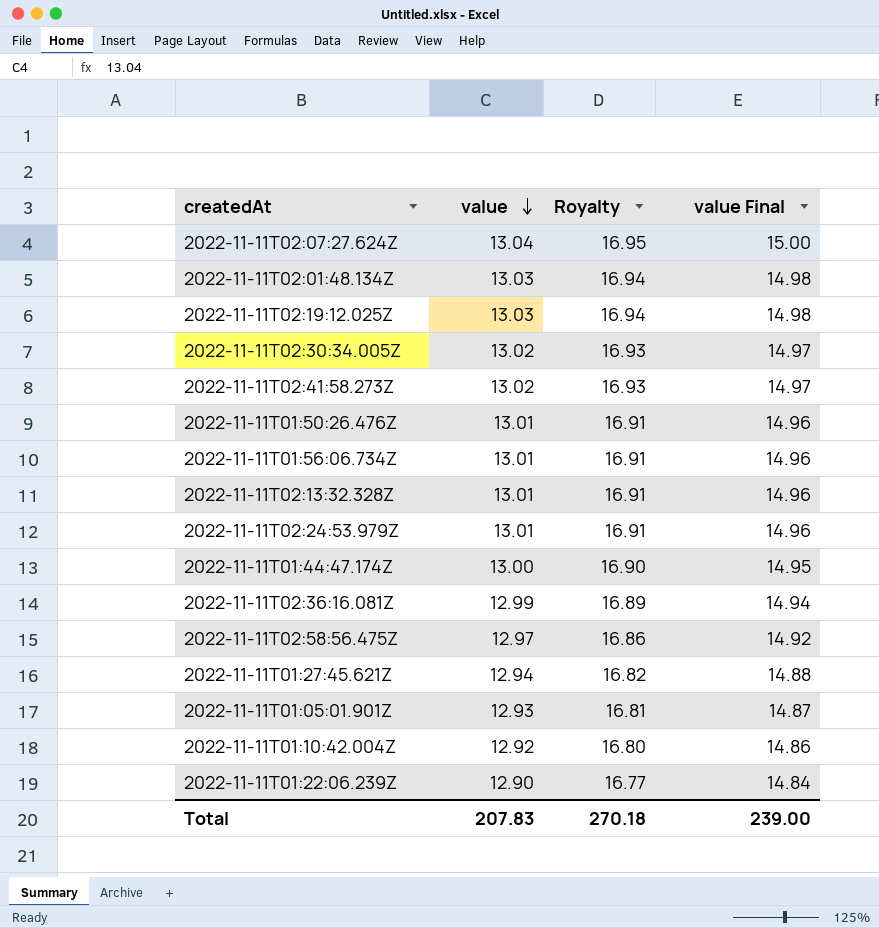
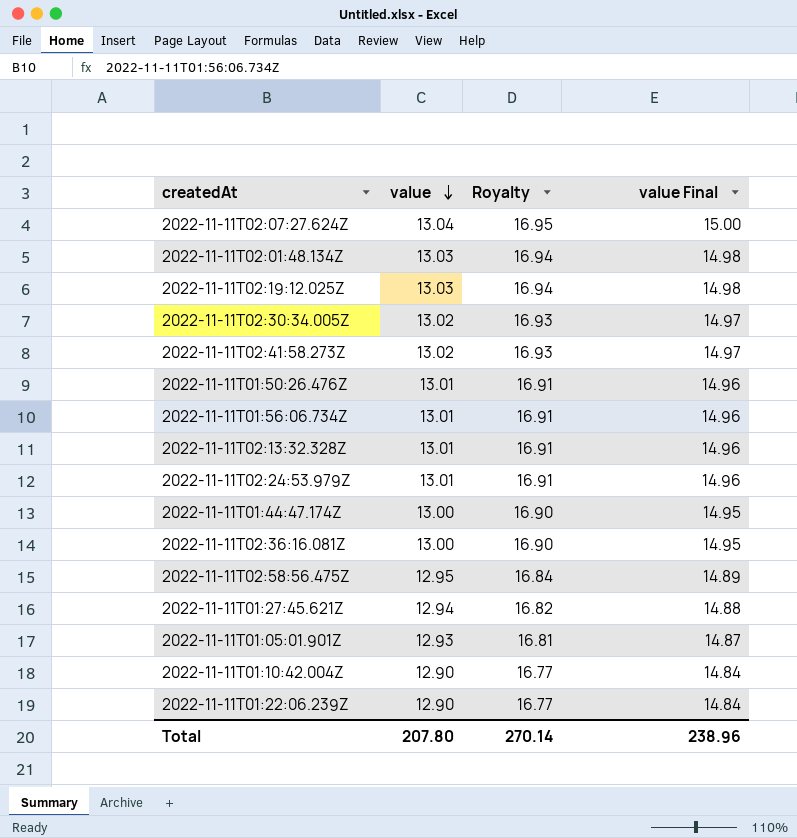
2022-11-11T02:36:16.081Z | value: 12.99 -> 13.00
2022-11-11T02:36:16.081Z | Royalty: 16.89 -> 16.90
2022-11-11T02:36:16.081Z | value Final: 14.94 -> 14.95
2022-11-11T02:58:56.475Z | value: 12.97 -> 12.95
2022-11-11T02:58:56.475Z | Royalty: 16.86 -> 16.84
2022-11-11T02:58:56.475Z | value Final: 14.92 -> 14.89
2022-11-11T01:10:42.004Z | value: 12.92 -> 12.90
2022-11-11T01:10:42.004Z | Royalty: 16.80 -> 16.77
2022-11-11T01:10:42.004Z | value Final: 14.86 -> 14.84
Total | value: 207.83 -> 207.80
Total | Royalty: 270.18 -> 270.14
Total | value Final: 239.00 -> 238.96

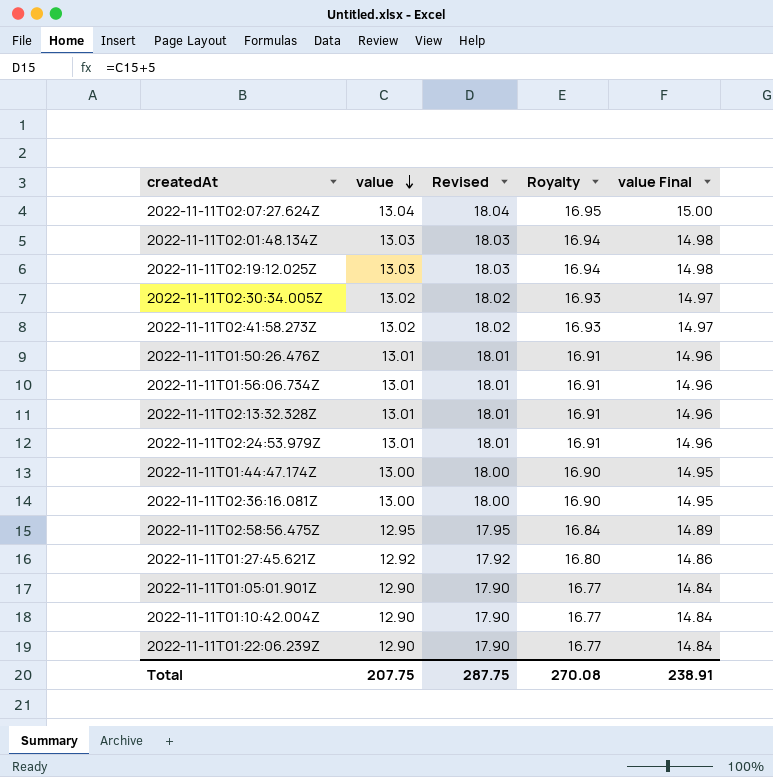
column Revised | formula: none -> [value] + 5
2022-11-11T01:27:45.621Z | value: 12.94 -> 12.92
2022-11-11T01:27:45.621Z | Royalty: 16.82 -> 16.80
2022-11-11T01:27:45.621Z | value Final: 14.88 -> 14.86
2022-11-11T01:05:01.901Z | value: 12.93 -> 12.90
2022-11-11T01:05:01.901Z | Royalty: 16.81 -> 16.77
2022-11-11T01:05:01.901Z | value Final: 14.87 -> 14.84
Total | value: 207.80 -> 207.75
Total | Royalty: 270.14 -> 270.08
Total | value Final: 238.96 -> 238.91

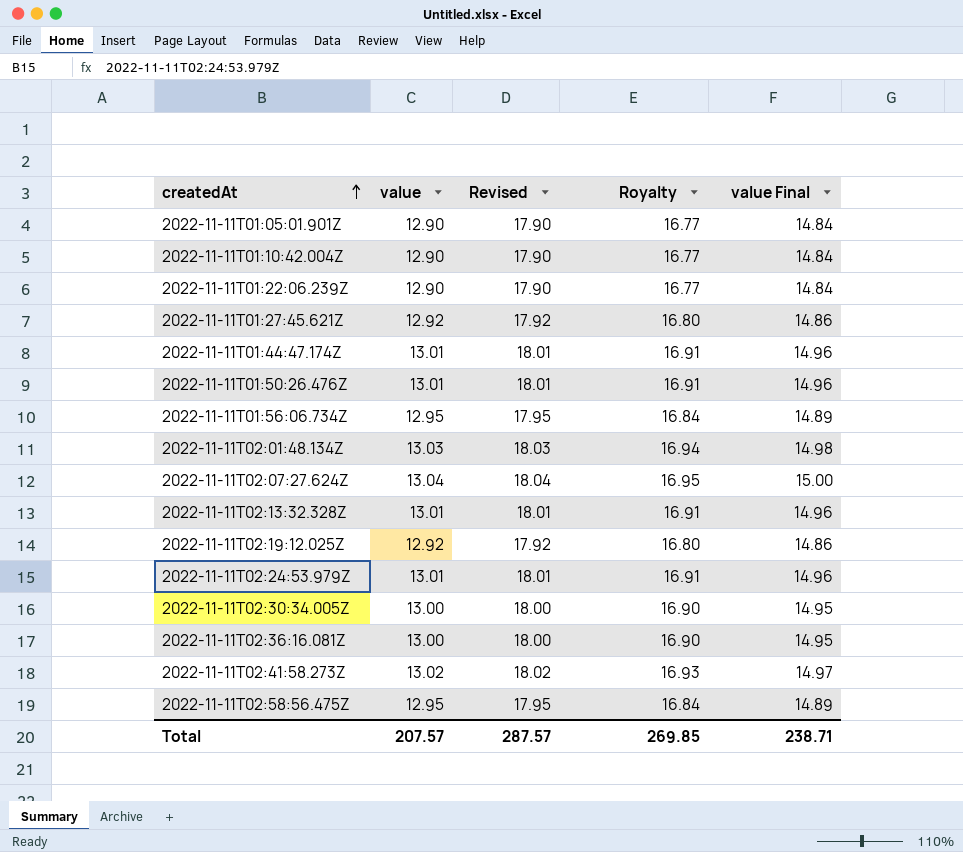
row order: value descending -> createdAt ascending
2022-11-11T01:44:47.174Z | value: 13.00 -> 13.01
2022-11-11T01:44:47.174Z | Revised: 18.00 -> 18.01
2022-11-11T01:44:47.174Z | Royalty: 16.90 -> 16.91
2022-11-11T01:44:47.174Z | value Final: 14.95 -> 14.96
2022-11-11T01:56:06.734Z | value: 13.01 -> 12.95
2022-11-11T01:56:06.734Z | Revised: 18.01 -> 17.95
2022-11-11T01:56:06.734Z | Royalty: 16.91 -> 16.84
2022-11-11T01:56:06.734Z | value Final: 14.96 -> 14.89
2022-11-11T02:19:12.025Z | value: 13.03 -> 12.92
2022-11-11T02:19:12.025Z | Revised: 18.03 -> 17.92
2022-11-11T02:19:12.025Z | Royalty: 16.94 -> 16.80
2022-11-11T02:19:12.025Z | value Final: 14.98 -> 14.86
2022-11-11T02:30:34.005Z | value: 13.02 -> 13.00
2022-11-11T02:30:34.005Z | Revised: 18.02 -> 18.00
2022-11-11T02:30:34.005Z | Royalty: 16.93 -> 16.90
2022-11-11T02:30:34.005Z | value Final: 14.97 -> 14.95
Total | value: 207.75 -> 207.57
Total | Revised: 287.75 -> 287.57
Total | Royalty: 270.08 -> 269.85
Total | value Final: 238.91 -> 238.71

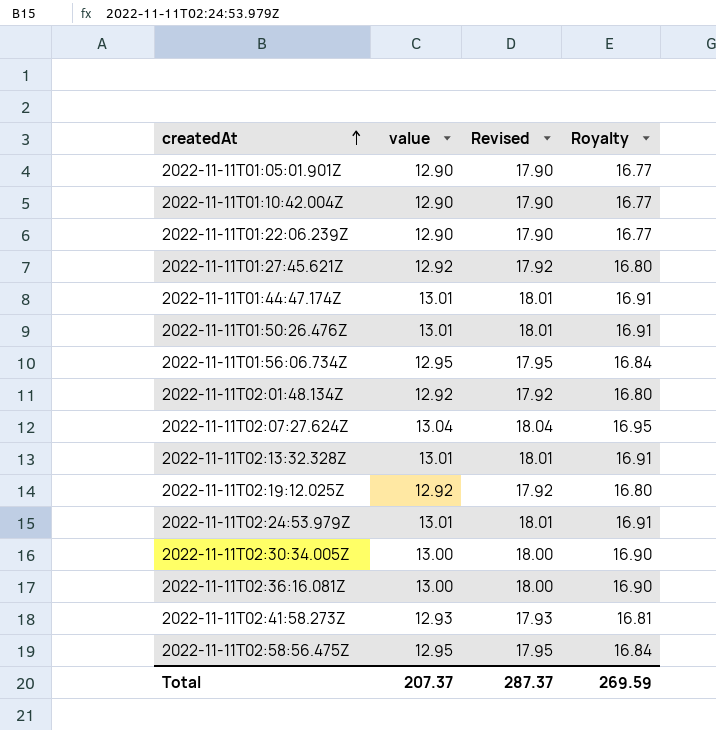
column value Final | formula: [value] * 1.15 -> none
2022-11-11T02:01:48.134Z | value: 13.03 -> 12.92
2022-11-11T02:01:48.134Z | Revised: 18.03 -> 17.92
2022-11-11T02:01:48.134Z | Royalty: 16.94 -> 16.80
2022-11-11T02:41:58.273Z | value: 13.02 -> 12.93
2022-11-11T02:41:58.273Z | Revised: 18.02 -> 17.93
2022-11-11T02:41:58.273Z | Royalty: 16.93 -> 16.81
Total | value: 207.57 -> 207.37
Total | Revised: 287.57 -> 287.37
Total | Royalty: 269.85 -> 269.59

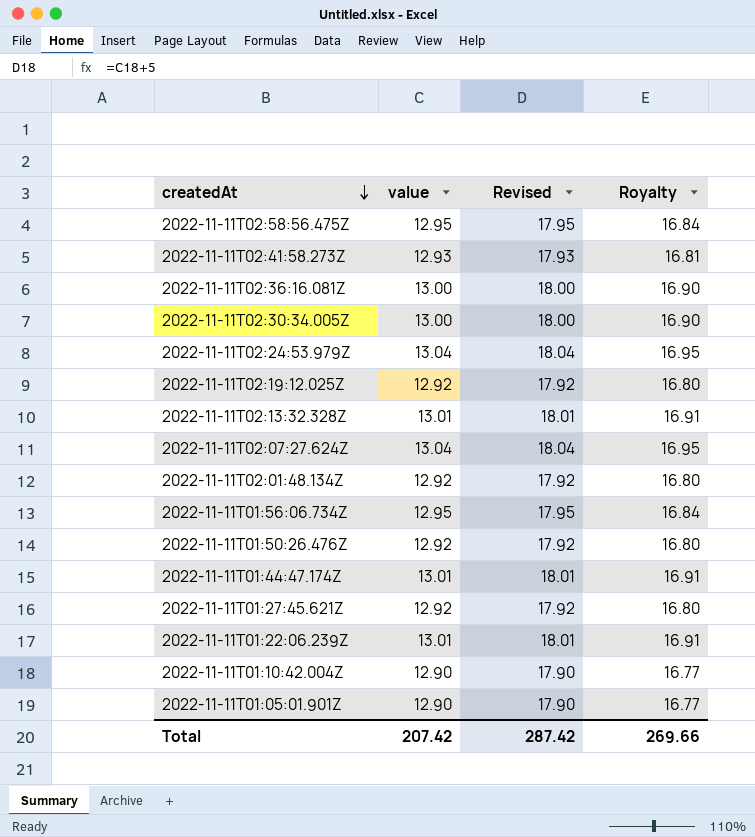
row order: createdAt ascending -> createdAt descending
2022-11-11T02:24:53.979Z | value: 13.01 -> 13.04
2022-11-11T02:24:53.979Z | Revised: 18.01 -> 18.04
2022-11-11T02:24:53.979Z | Royalty: 16.91 -> 16.95
2022-11-11T01:50:26.476Z | value: 13.01 -> 12.92
2022-11-11T01:50:26.476Z | Revised: 18.01 -> 17.92
2022-11-11T01:50:26.476Z | Royalty: 16.91 -> 16.80
2022-11-11T01:22:06.239Z | value: 12.90 -> 13.01
2022-11-11T01:22:06.239Z | Revised: 17.90 -> 18.01
2022-11-11T01:22:06.239Z | Royalty: 16.77 -> 16.91
Total | value: 207.37 -> 207.42
Total | Revised: 287.37 -> 287.42
Total | Royalty: 269.59 -> 269.66

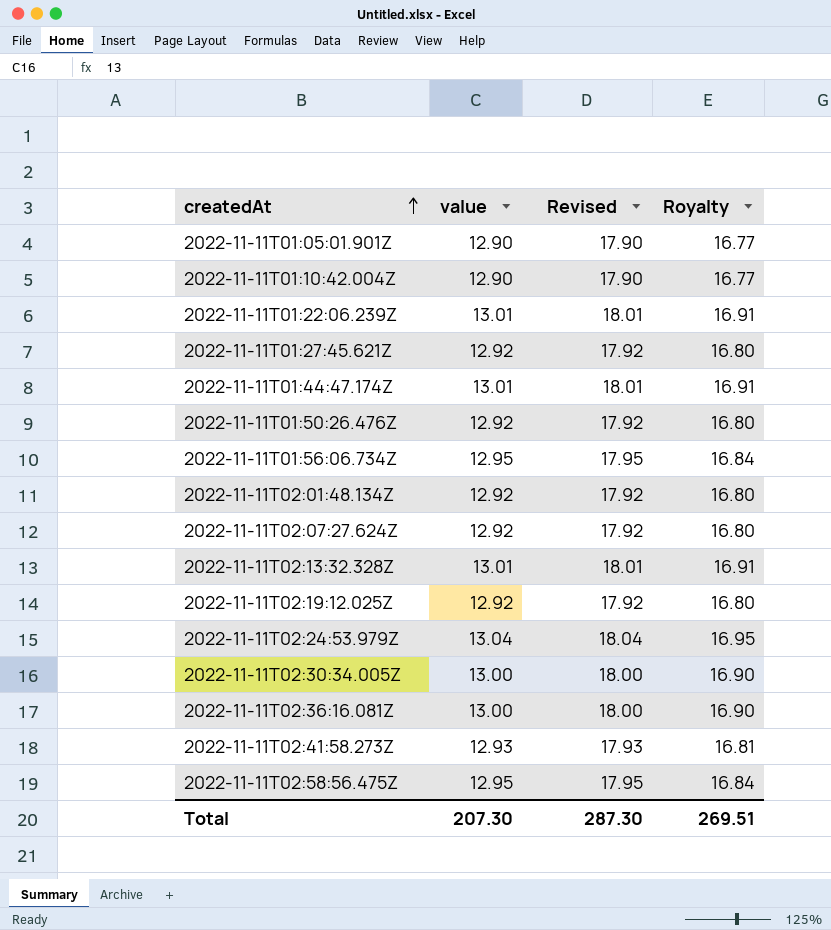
row order: createdAt descending -> createdAt ascending
2022-11-11T02:07:27.624Z | value: 13.04 -> 12.92
2022-11-11T02:07:27.624Z | Revised: 18.04 -> 17.92
2022-11-11T02:07:27.624Z | Royalty: 16.95 -> 16.80
Total | value: 207.42 -> 207.30
Total | Revised: 287.42 -> 287.30
Total | Royalty: 269.66 -> 269.51

